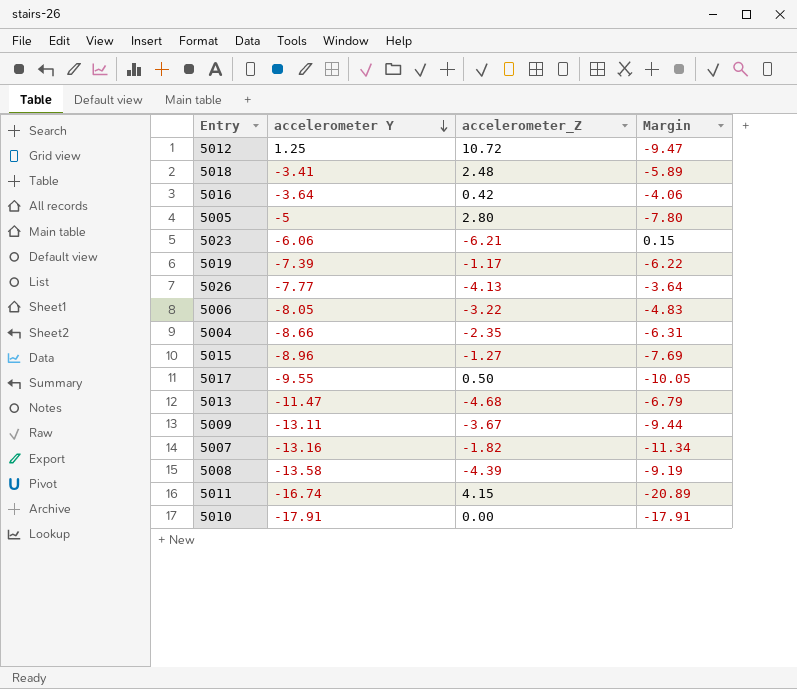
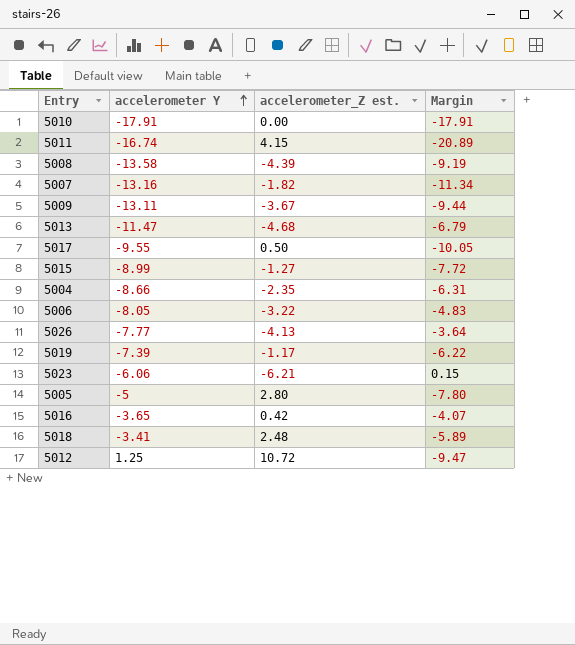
row order: accelerometer Y descending -> accelerometer Y ascending
column name: accelerometer_Z -> accelerometer_Z est.
5015 | accelerometer Y: -8.96 -> -8.99
5015 | Margin: -7.69 -> -7.72
5016 | accelerometer Y: -3.64 -> -3.65
5016 | Margin: -4.06 -> -4.07

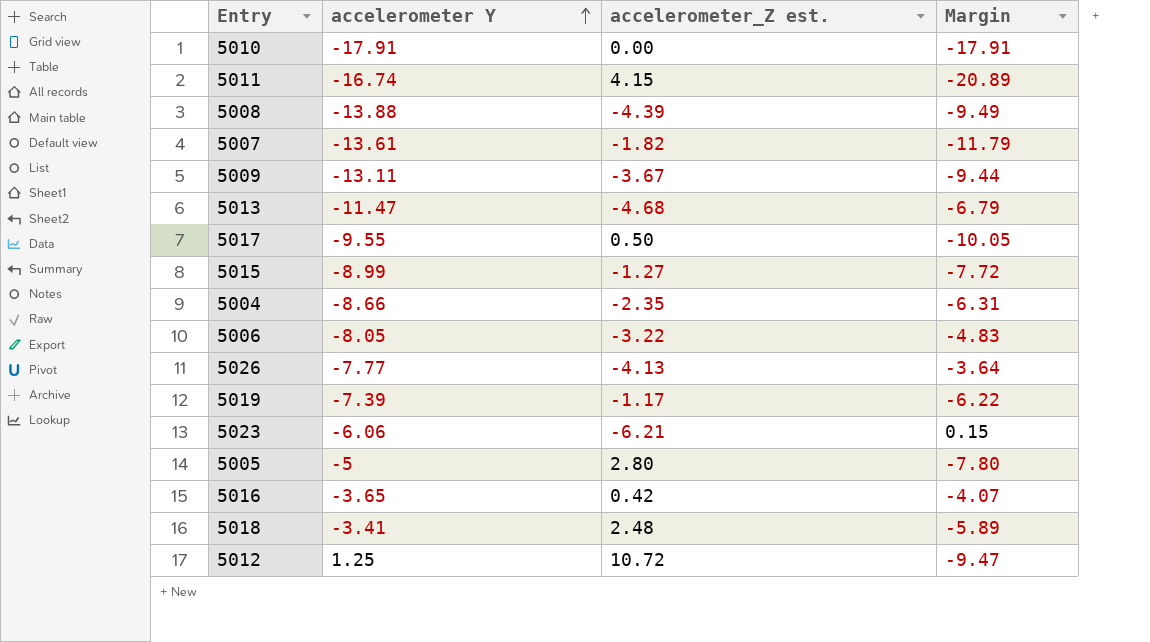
5008 | accelerometer Y: -13.58 -> -13.88
5008 | Margin: -9.19 -> -9.49
5007 | accelerometer Y: -13.16 -> -13.61
5007 | Margin: -11.34 -> -11.79

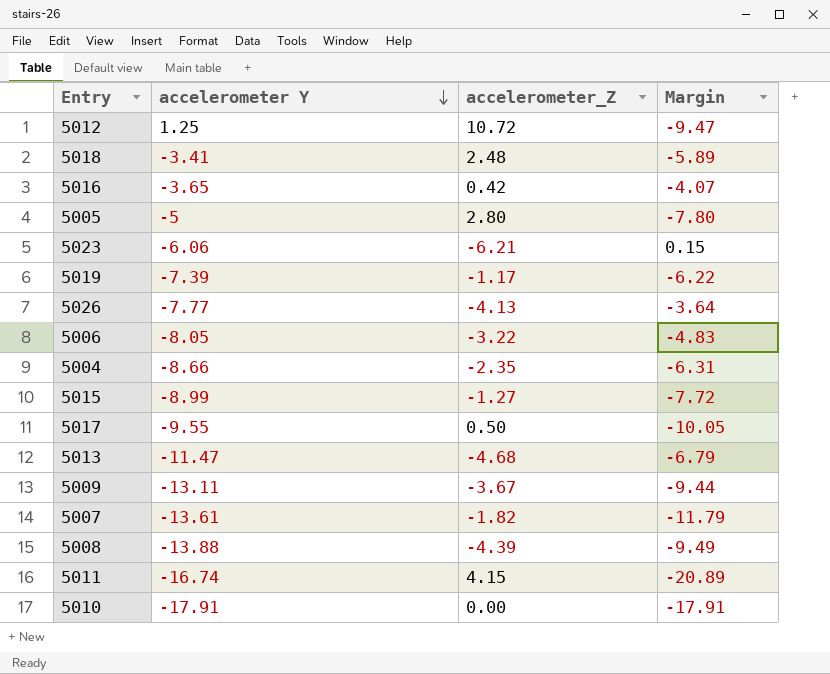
row order: accelerometer Y ascending -> accelerometer Y descending
column name: accelerometer_Z est. -> accelerometer_Z

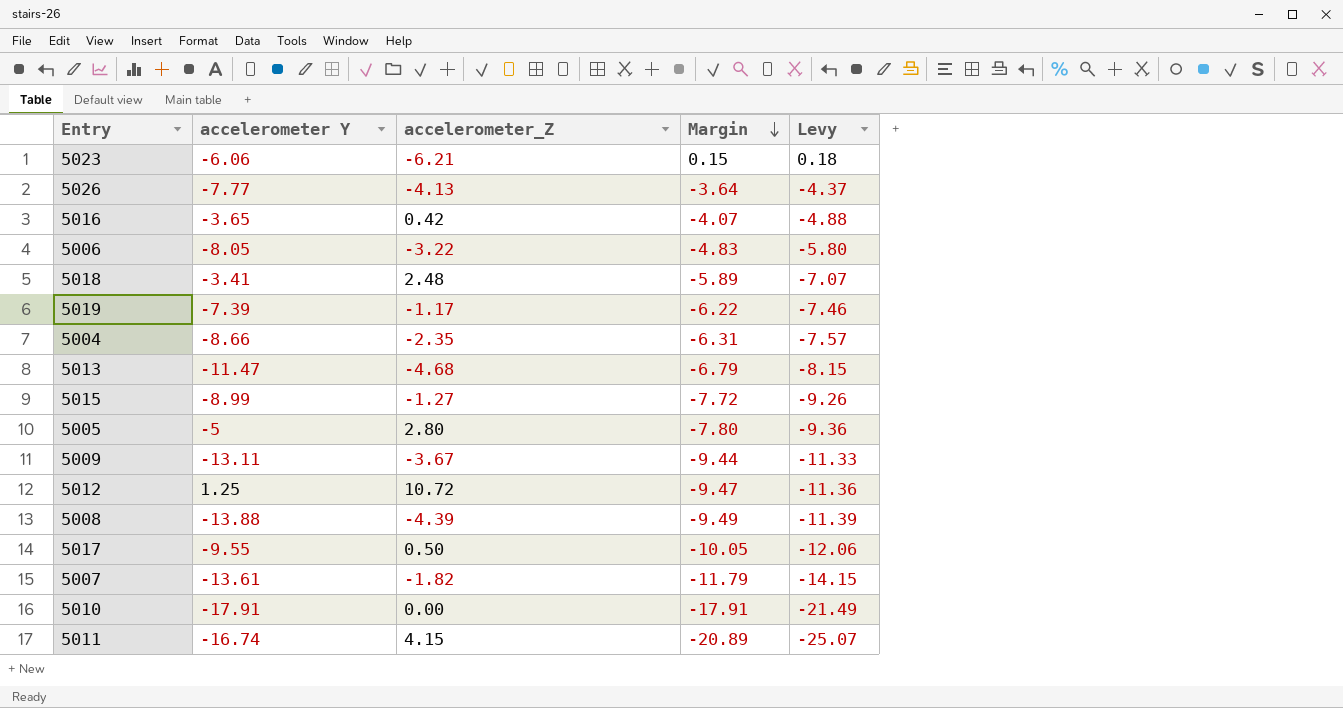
row order: accelerometer Y descending -> Margin descending
column Levy | formula: none -> [Margin] * 1.2

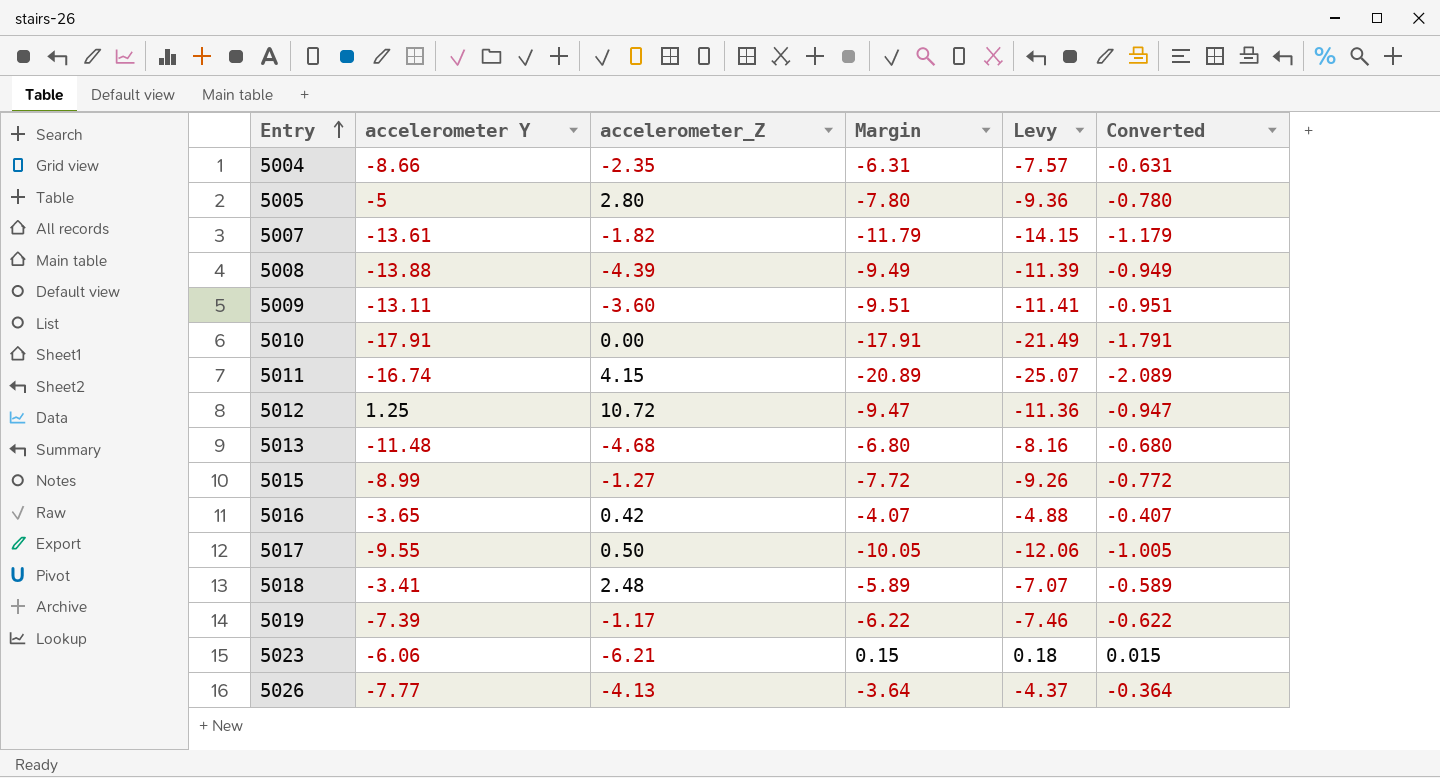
row order: Margin descending -> Entry ascending
column Converted | formula: none -> [Margin] * 0.1
row 5006: -8.05 | -3.22 | -4.83 | -5.80 -> none
5009 | accelerometer_Z: -3.67 -> -3.60
5009 | Margin: -9.44 -> -9.51
5009 | Levy: -11.33 -> -11.41
5013 | accelerometer Y: -11.47 -> -11.48
5013 | Margin: -6.79 -> -6.80
5013 | Levy: -8.15 -> -8.16

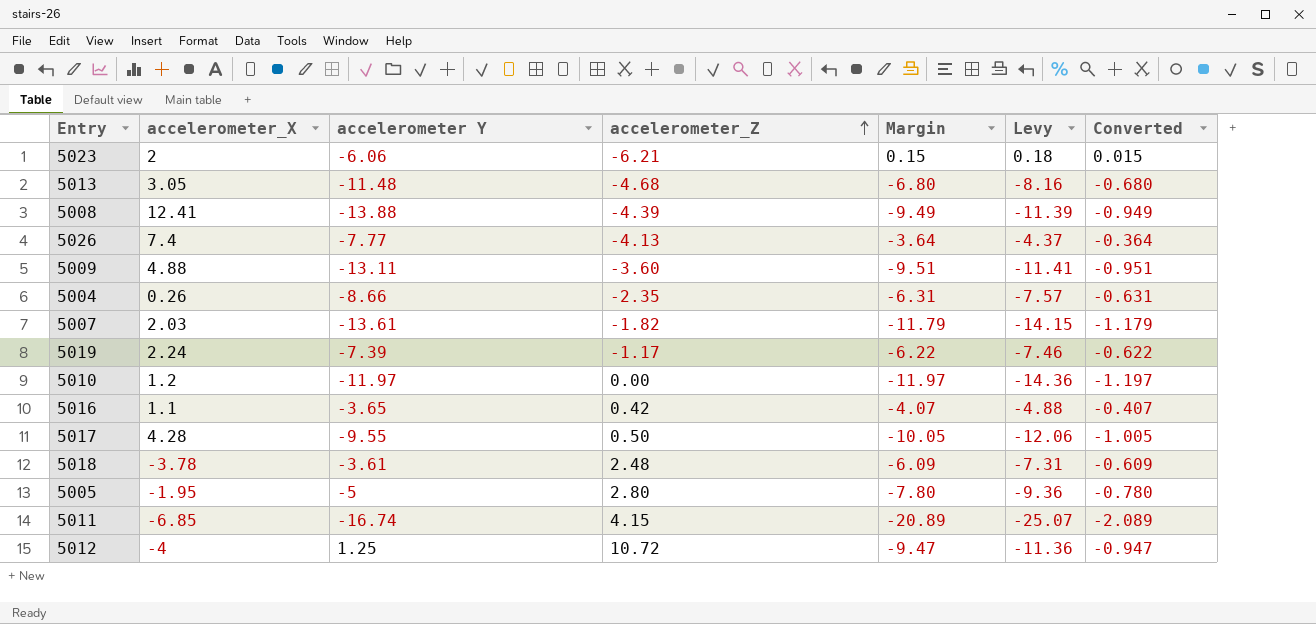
row order: Entry ascending -> accelerometer_Z ascending
column accelerometer_X | position: none -> 2
row 5015: -8.99 | -1.27 | -7.72 | -9.26 | -0.772 -> none
5010 | accelerometer Y: -17.91 -> -11.97
5010 | Margin: -17.91 -> -11.97
5010 | Levy: -21.49 -> -14.36
5010 | Converted: -1.791 -> -1.197
5018 | accelerometer Y: -3.41 -> -3.61
5018 | Margin: -5.89 -> -6.09
5018 | Levy: -7.07 -> -7.31
5018 | Converted: -0.589 -> -0.609

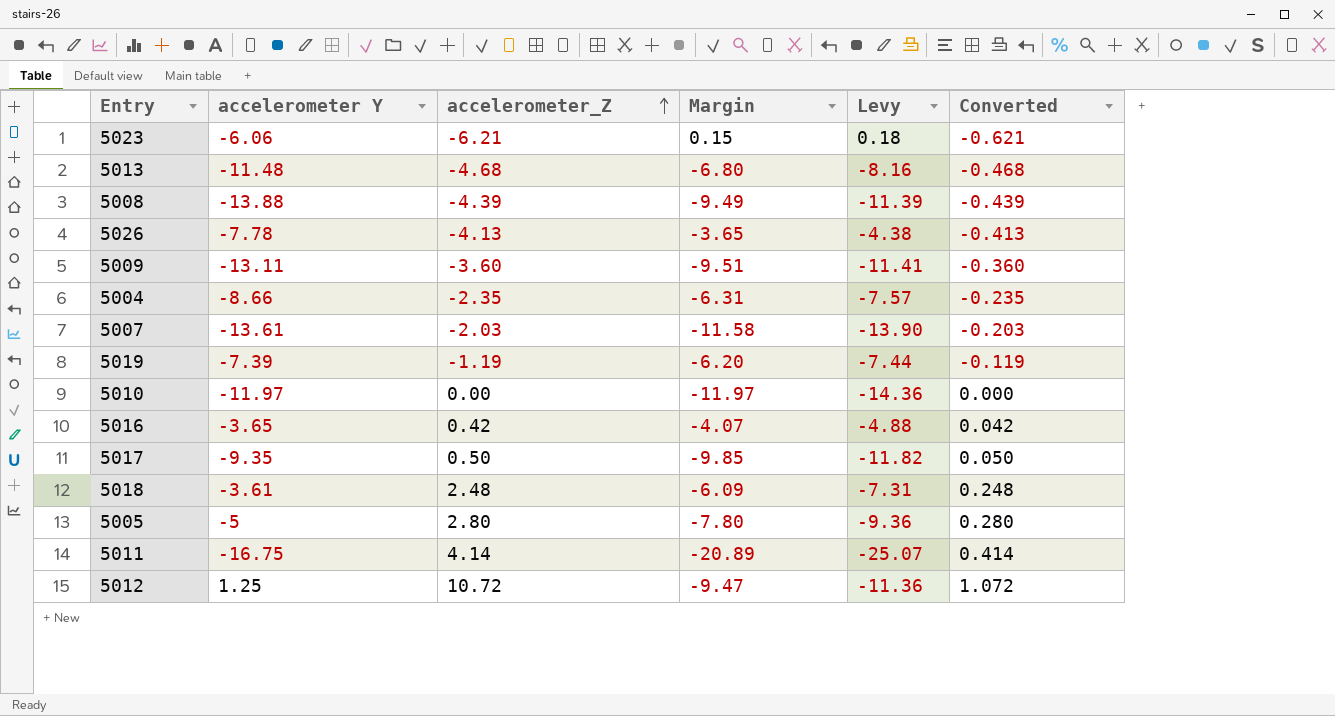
column accelerometer_X | position: 2 -> none
column Converted | formula: [Margin] * 0.1 -> [accelerometer_Z] * 0.1
5026 | accelerometer Y: -7.77 -> -7.78
5026 | Margin: -3.64 -> -3.65
5026 | Levy: -4.37 -> -4.38
5007 | accelerometer_Z: -1.82 -> -2.03
5007 | Margin: -11.79 -> -11.58
5007 | Levy: -14.15 -> -13.90
5019 | accelerometer_Z: -1.17 -> -1.19
5019 | Margin: -6.22 -> -6.20
5019 | Levy: -7.46 -> -7.44
5017 | accelerometer Y: -9.55 -> -9.35
5017 | Margin: -10.05 -> -9.85
5017 | Levy: -12.06 -> -11.82
5011 | accelerometer Y: -16.74 -> -16.75
5011 | accelerometer_Z: 4.15 -> 4.14

